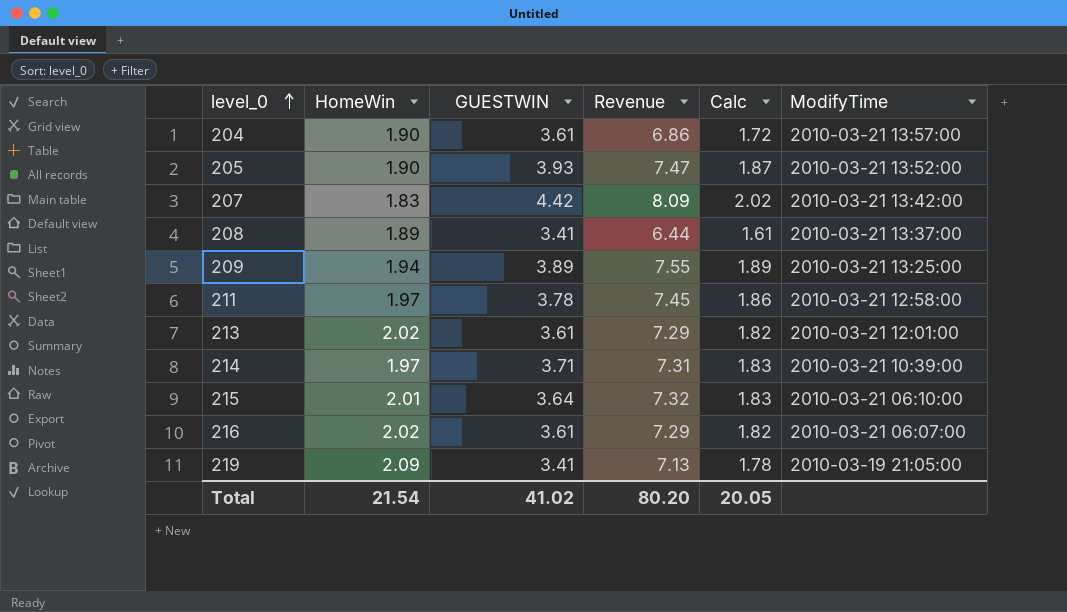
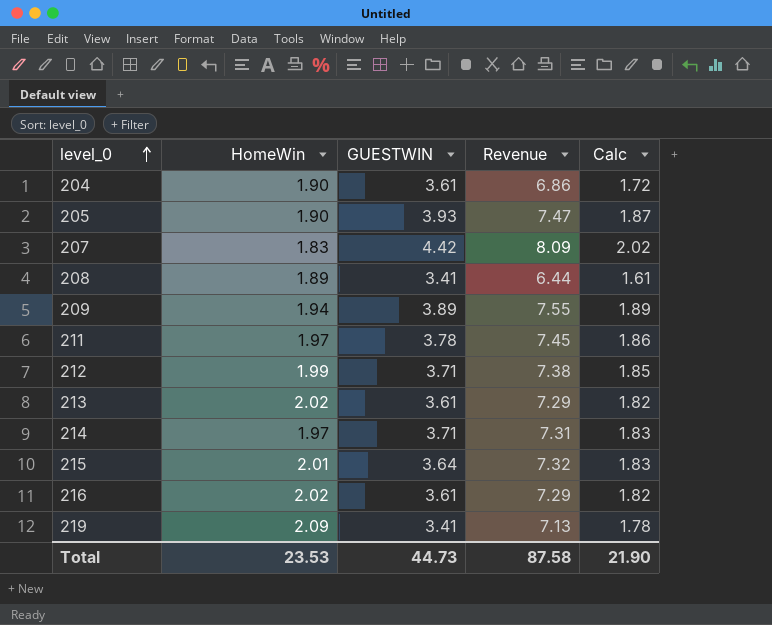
column ModifyTime | position: 6 -> none
row 212: none -> 1.99 | 3.71 | 7.38 | 1.85
Total | HomeWin: 21.54 -> 23.53
Total | GUESTWIN: 41.02 -> 44.73
Total | Revenue: 80.20 -> 87.58
Total | Calc: 20.05 -> 21.90

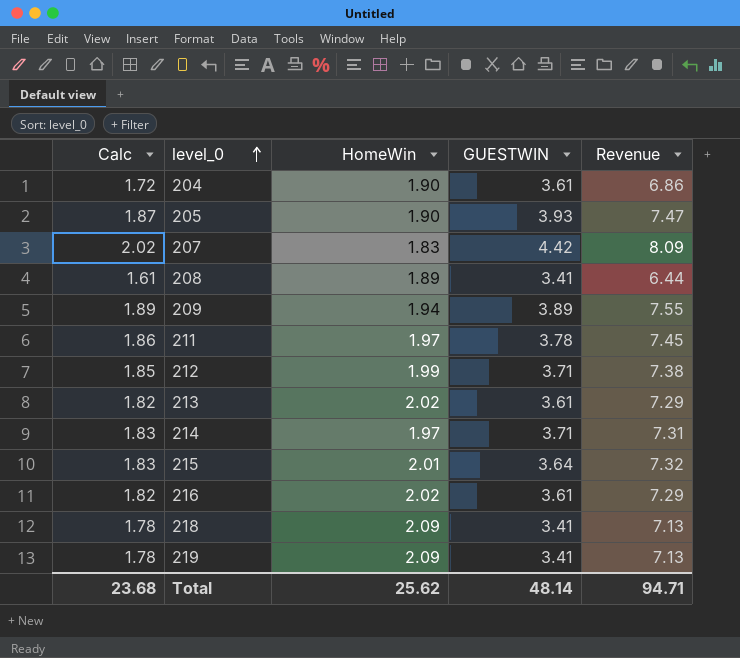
column Calc | position: 5 -> 1
row 218: none -> 1.78 | 2.09 | 3.41 | 7.13
Total | Calc: 21.90 -> 23.68
Total | HomeWin: 23.53 -> 25.62
Total | GUESTWIN: 44.73 -> 48.14
Total | Revenue: 87.58 -> 94.71

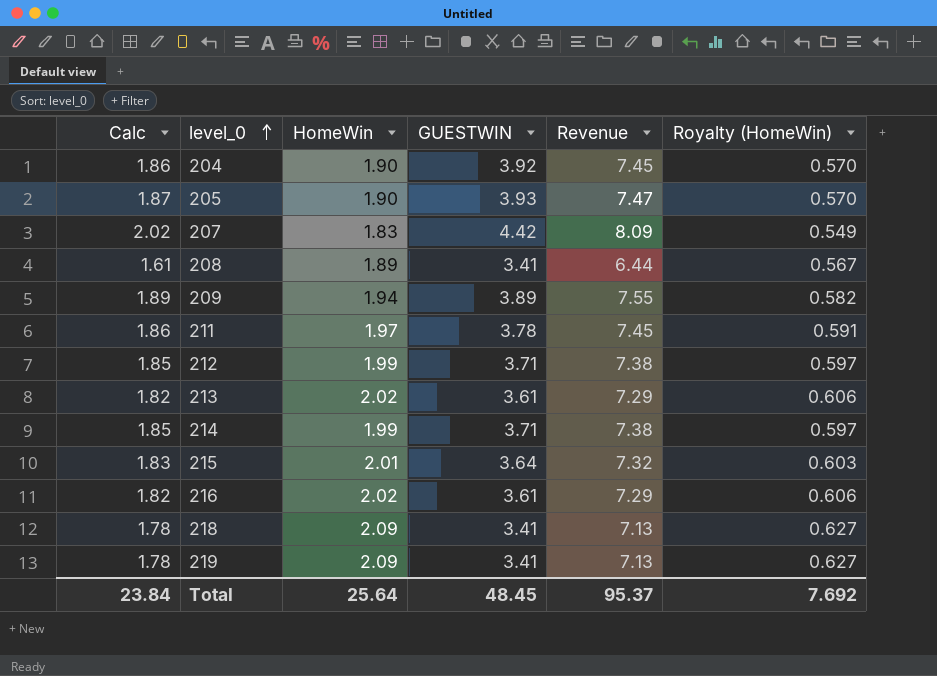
column Royalty (HomeWin) | formula: none -> [HomeWin] * 0.3
204 | Calc: 1.72 -> 1.86
204 | GUESTWIN: 3.61 -> 3.92
204 | Revenue: 6.86 -> 7.45
214 | Calc: 1.83 -> 1.85
214 | HomeWin: 1.97 -> 1.99
214 | Revenue: 7.31 -> 7.38
Total | Calc: 23.68 -> 23.84
Total | HomeWin: 25.62 -> 25.64
Total | GUESTWIN: 48.14 -> 48.45
Total | Revenue: 94.71 -> 95.37

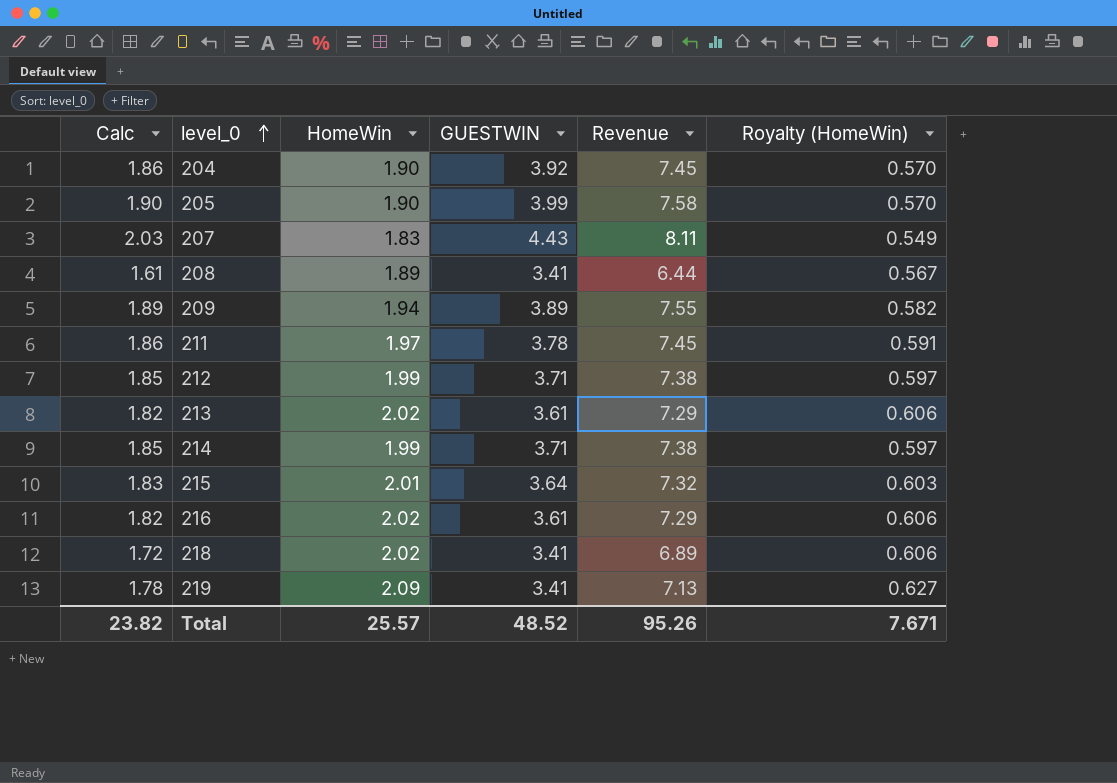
205 | Calc: 1.87 -> 1.90
205 | GUESTWIN: 3.93 -> 3.99
205 | Revenue: 7.47 -> 7.58
207 | Calc: 2.02 -> 2.03
207 | GUESTWIN: 4.42 -> 4.43
207 | Revenue: 8.09 -> 8.11
218 | Calc: 1.78 -> 1.72
218 | HomeWin: 2.09 -> 2.02
218 | Revenue: 7.13 -> 6.89
218 | Royalty (HomeWin): 0.627 -> 0.606
Total | Calc: 23.84 -> 23.82
Total | HomeWin: 25.64 -> 25.57
Total | GUESTWIN: 48.45 -> 48.52
Total | Revenue: 95.37 -> 95.26
Total | Royalty (HomeWin): 7.692 -> 7.671

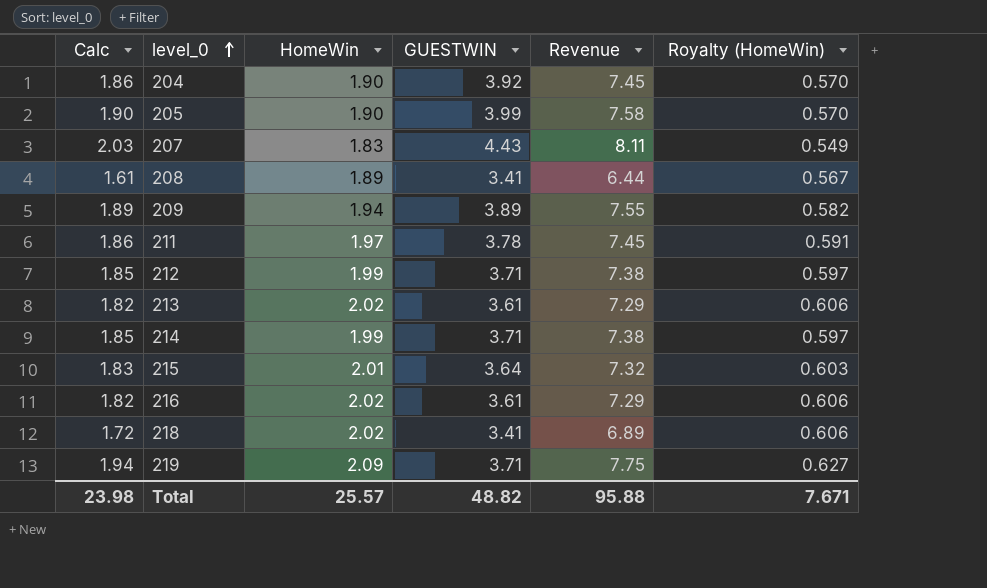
219 | Calc: 1.78 -> 1.94
219 | GUESTWIN: 3.41 -> 3.71
219 | Revenue: 7.13 -> 7.75
Total | Calc: 23.82 -> 23.98
Total | GUESTWIN: 48.52 -> 48.82
Total | Revenue: 95.26 -> 95.88

